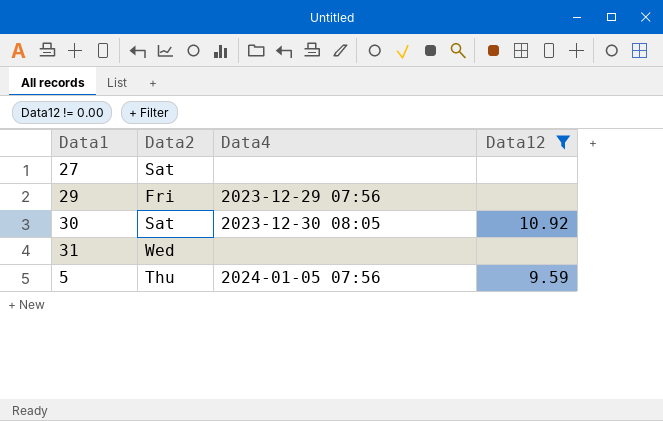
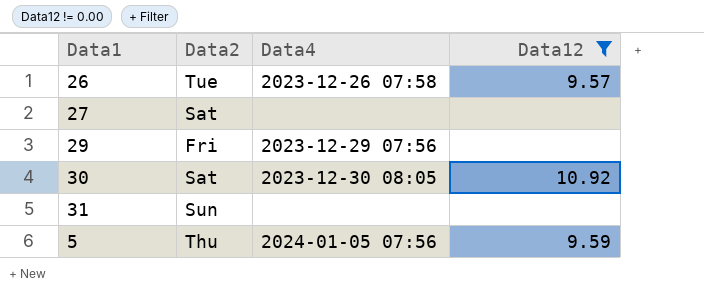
row 26: none -> Tue | 2023-12-26 07:58 | 9.57
31 | Data2: Wed -> Sun

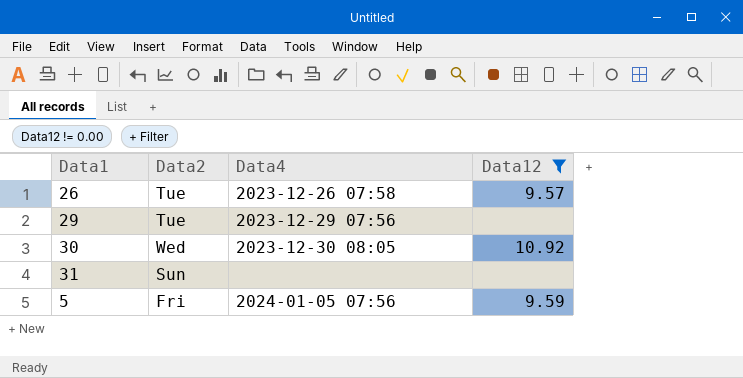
row 27: Sat | none | none -> none
29 | Data2: Fri -> Tue
30 | Data2: Sat -> Wed
5 | Data2: Thu -> Fri

